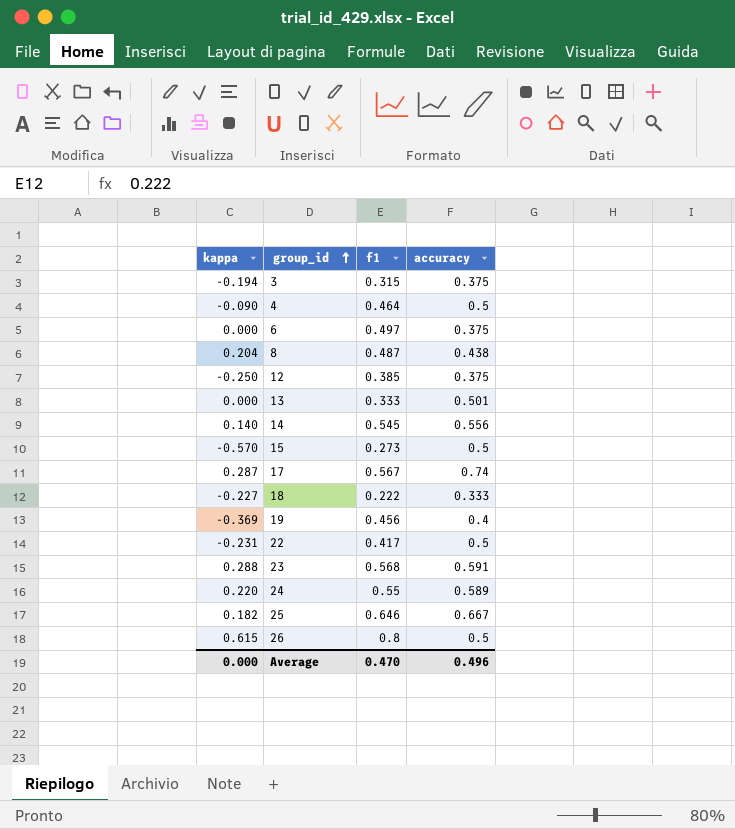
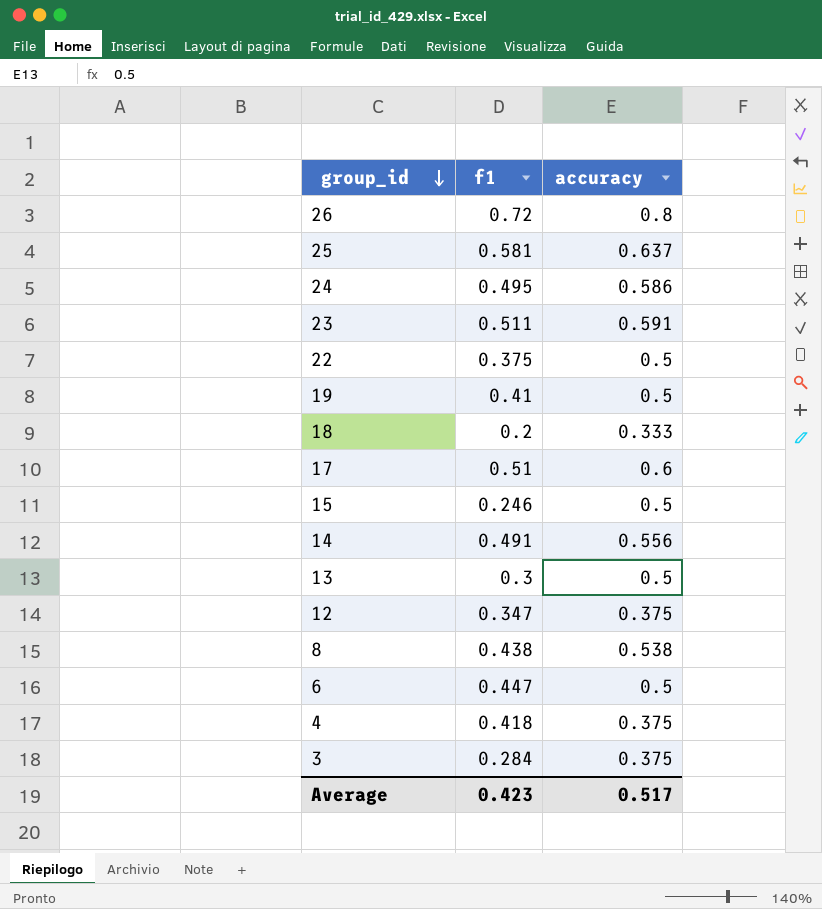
row order: group_id ascending -> group_id descending
column kappa | position: 1 -> none
26 | f1: 0.8 -> 0.72
26 | accuracy: 0.5 -> 0.8
25 | f1: 0.646 -> 0.581
25 | accuracy: 0.667 -> 0.637
24 | f1: 0.55 -> 0.495
24 | accuracy: 0.589 -> 0.586
23 | f1: 0.568 -> 0.511
22 | f1: 0.417 -> 0.375
19 | f1: 0.456 -> 0.41
19 | accuracy: 0.4 -> 0.5
18 | f1: 0.222 -> 0.2
17 | f1: 0.567 -> 0.51
17 | accuracy: 0.74 -> 0.6
15 | f1: 0.273 -> 0.246
14 | f1: 0.545 -> 0.491
13 | f1: 0.333 -> 0.3
13 | accuracy: 0.501 -> 0.5
12 | f1: 0.385 -> 0.347
8 | f1: 0.487 -> 0.438
8 | accuracy: 0.438 -> 0.538
6 | f1: 0.497 -> 0.447
6 | accuracy: 0.375 -> 0.5
4 | f1: 0.464 -> 0.418
4 | accuracy: 0.5 -> 0.375
3 | f1: 0.315 -> 0.284
Average | f1: 0.470 -> 0.423
Average | accuracy: 0.496 -> 0.517

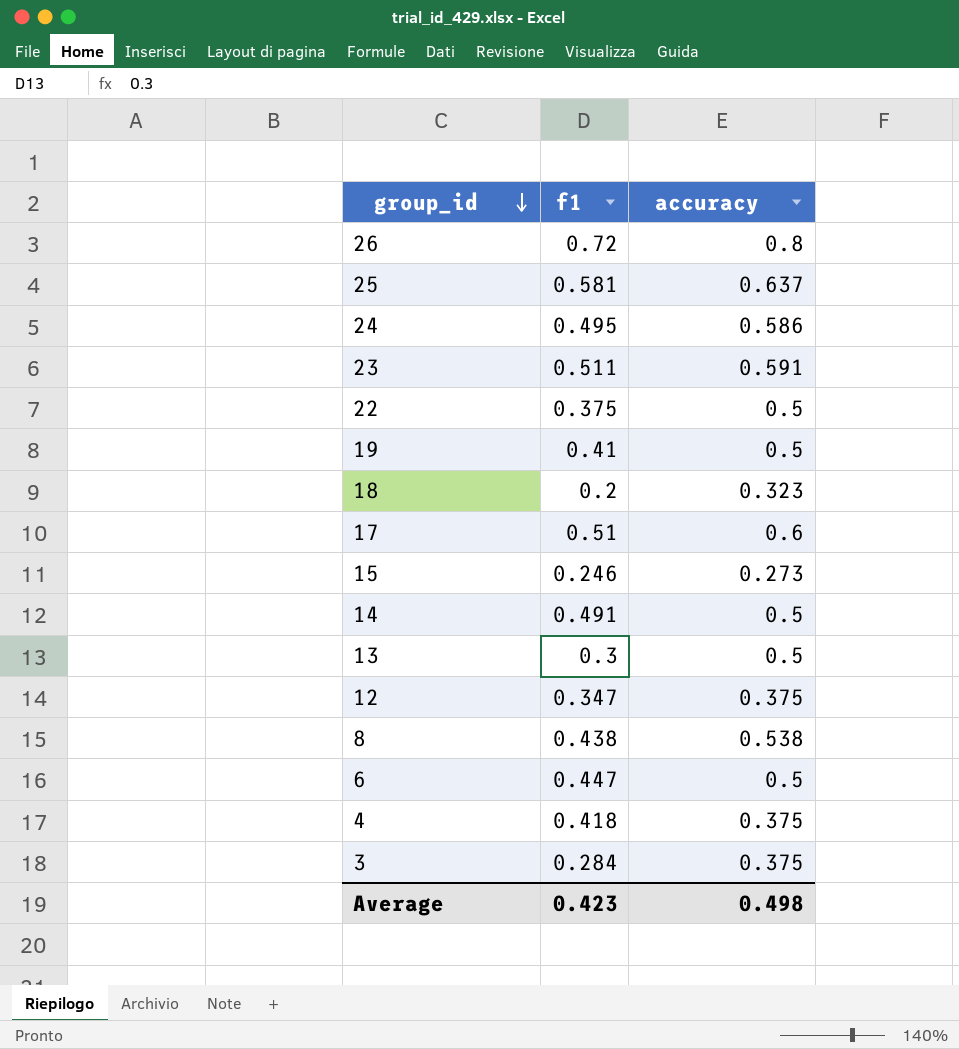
18 | accuracy: 0.333 -> 0.323
15 | accuracy: 0.5 -> 0.273
14 | accuracy: 0.556 -> 0.5
Average | accuracy: 0.517 -> 0.498

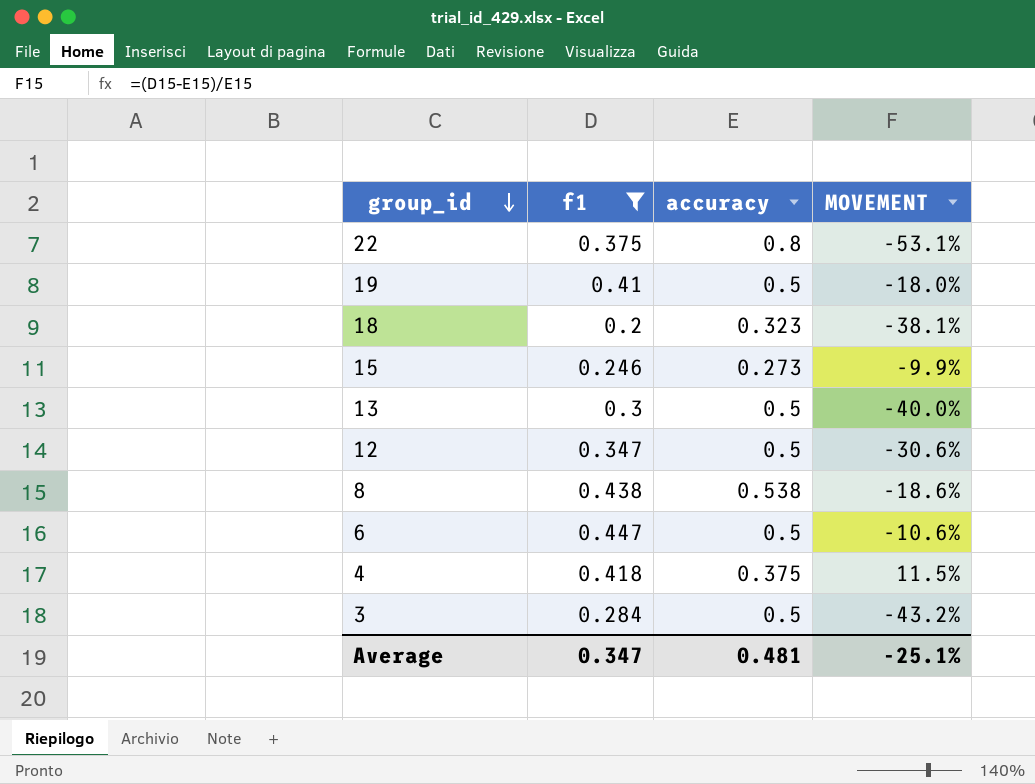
filter: none -> f1 <= 0.447
column MOVEMENT | formula: none -> ([f1] - [accuracy]) / [accuracy]
22 | accuracy: 0.5 -> 0.8
12 | accuracy: 0.375 -> 0.5
3 | accuracy: 0.375 -> 0.5
Average | f1: 0.423 -> 0.347
Average | accuracy: 0.498 -> 0.481

